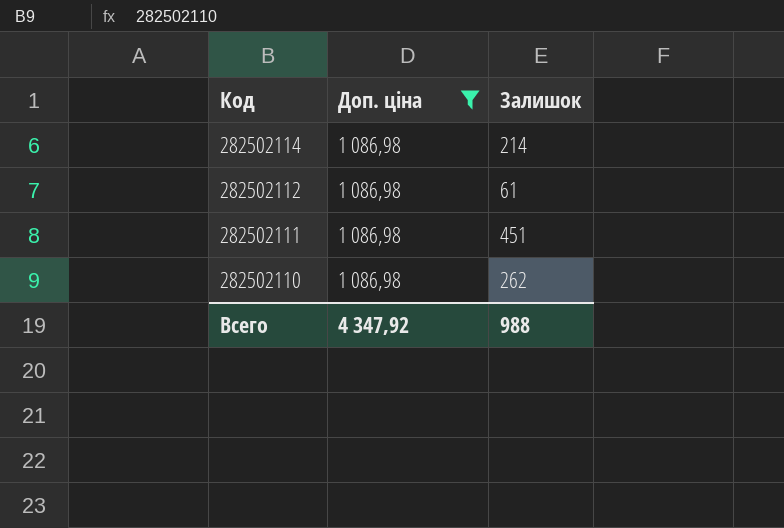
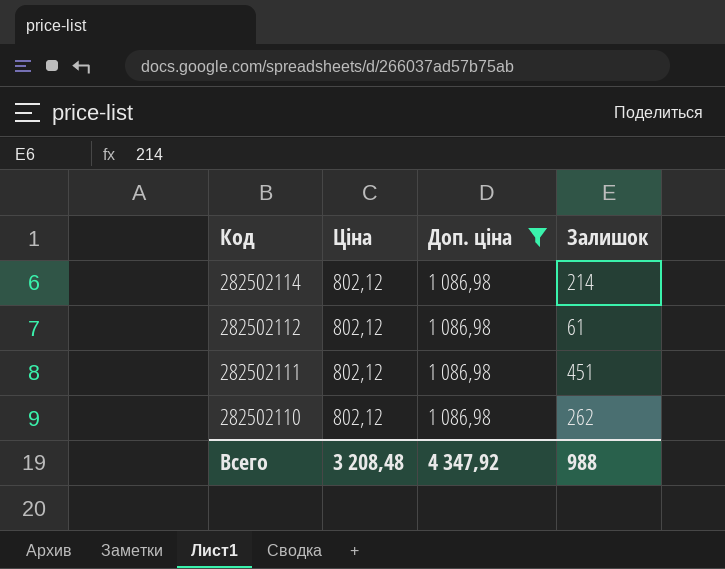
column Ціна | position: none -> 2

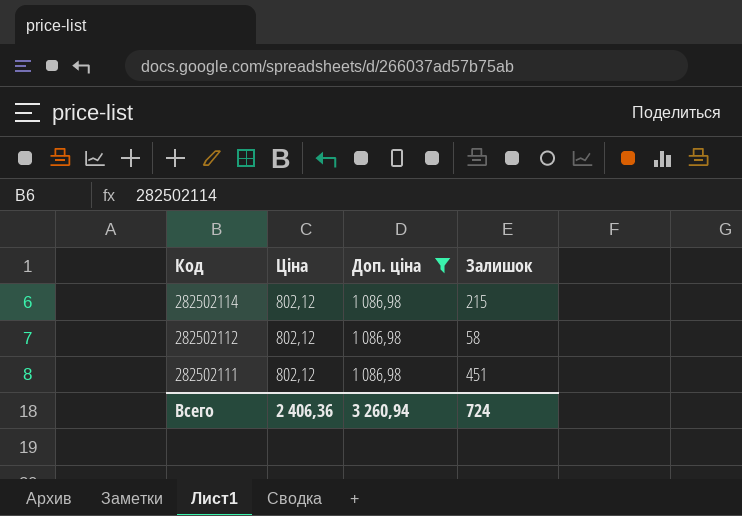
row 282502110: 802,12 | 1 086,98 | 262 -> none
282502114 | Залишок: 214 -> 215
282502112 | Залишок: 61 -> 58
Всего | Ціна: 3 208,48 -> 2 406,36
Всего | Доп. ціна: 4 347,92 -> 3 260,94
Всего | Залишок: 988 -> 724

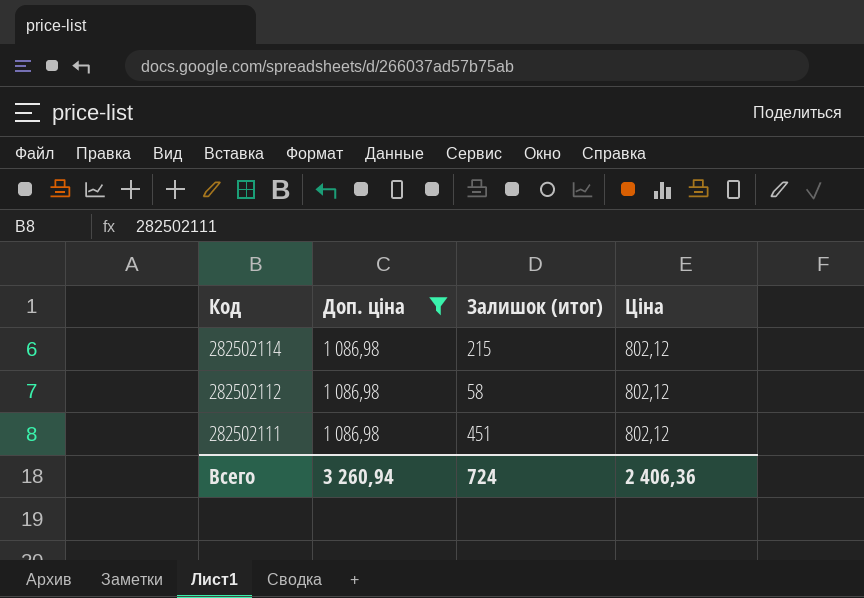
column name: Залишок -> Залишок (итог)
column Ціна | position: 2 -> 4

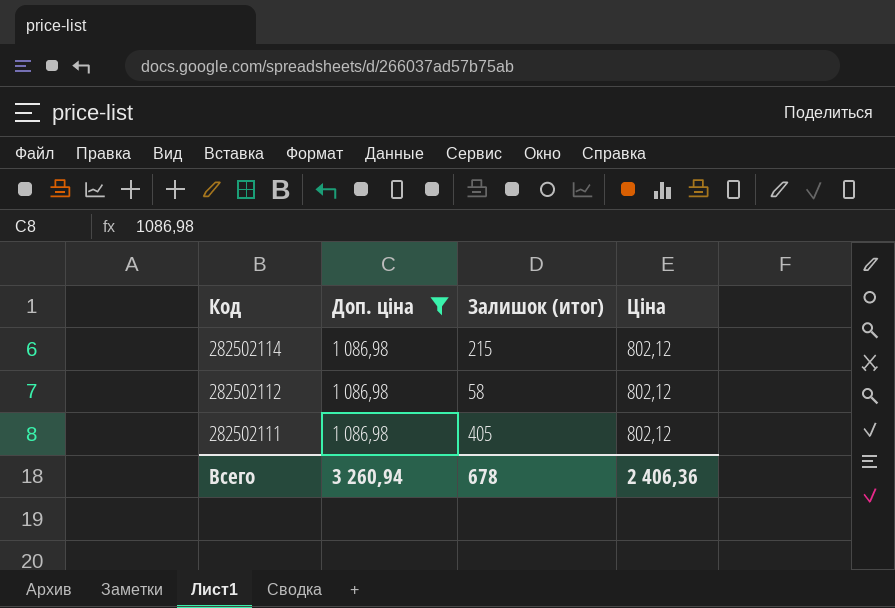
282502111 | Залишок (итог): 451 -> 405
Всего | Залишок (итог): 724 -> 678

